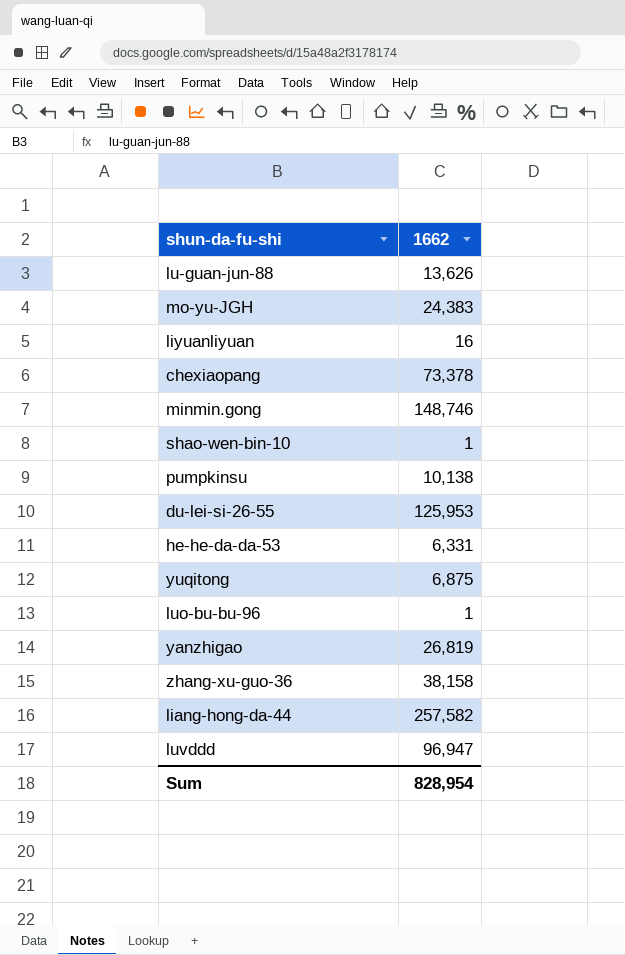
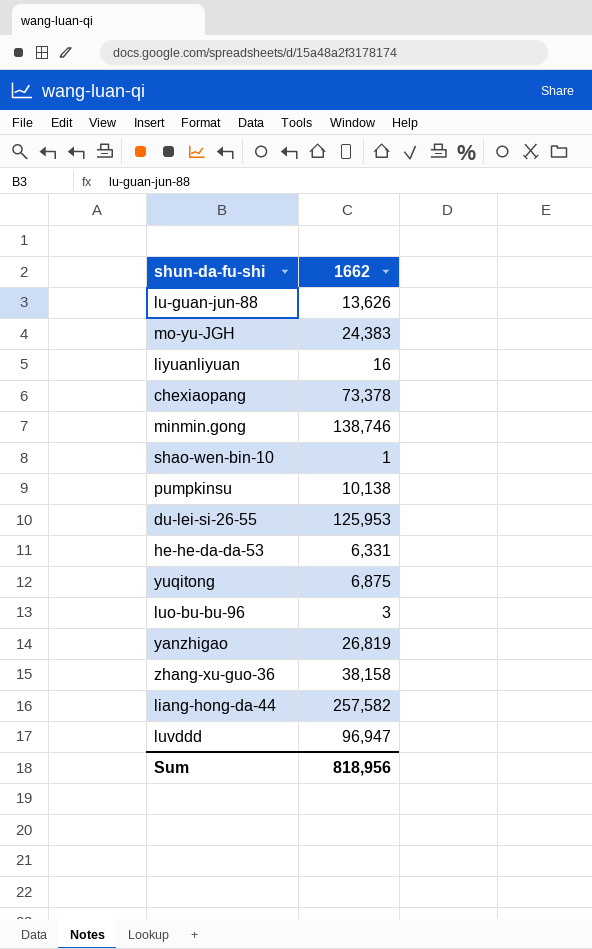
minmin.gong | 1662: 148,746 -> 138,746
luo-bu-bu-96 | 1662: 1 -> 3
Sum | 1662: 828,954 -> 818,956

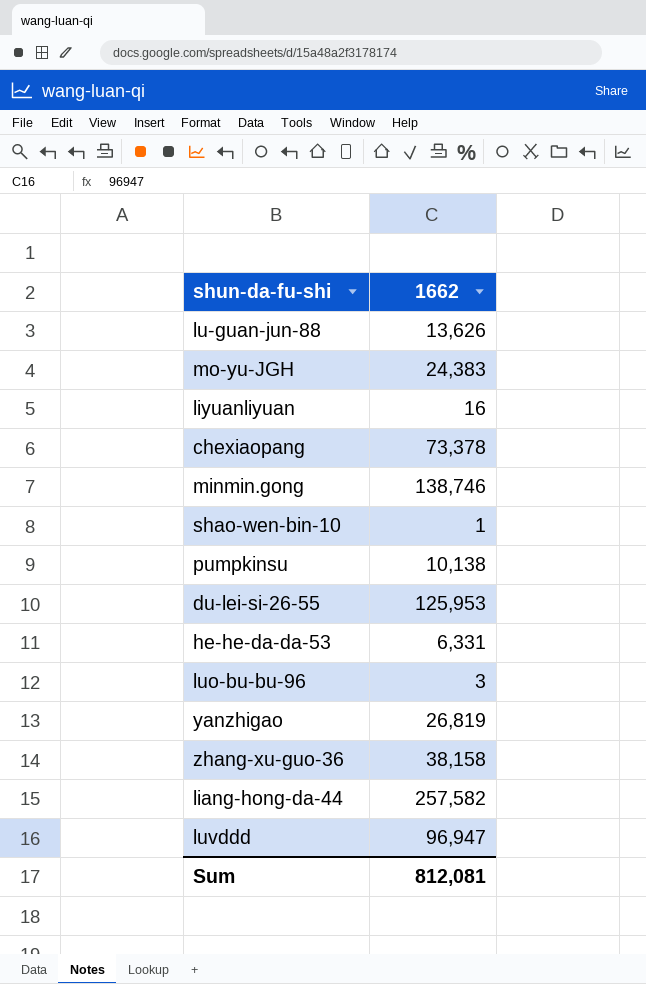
row yuqitong: 6,875 -> none
Sum | 1662: 818,956 -> 812,081

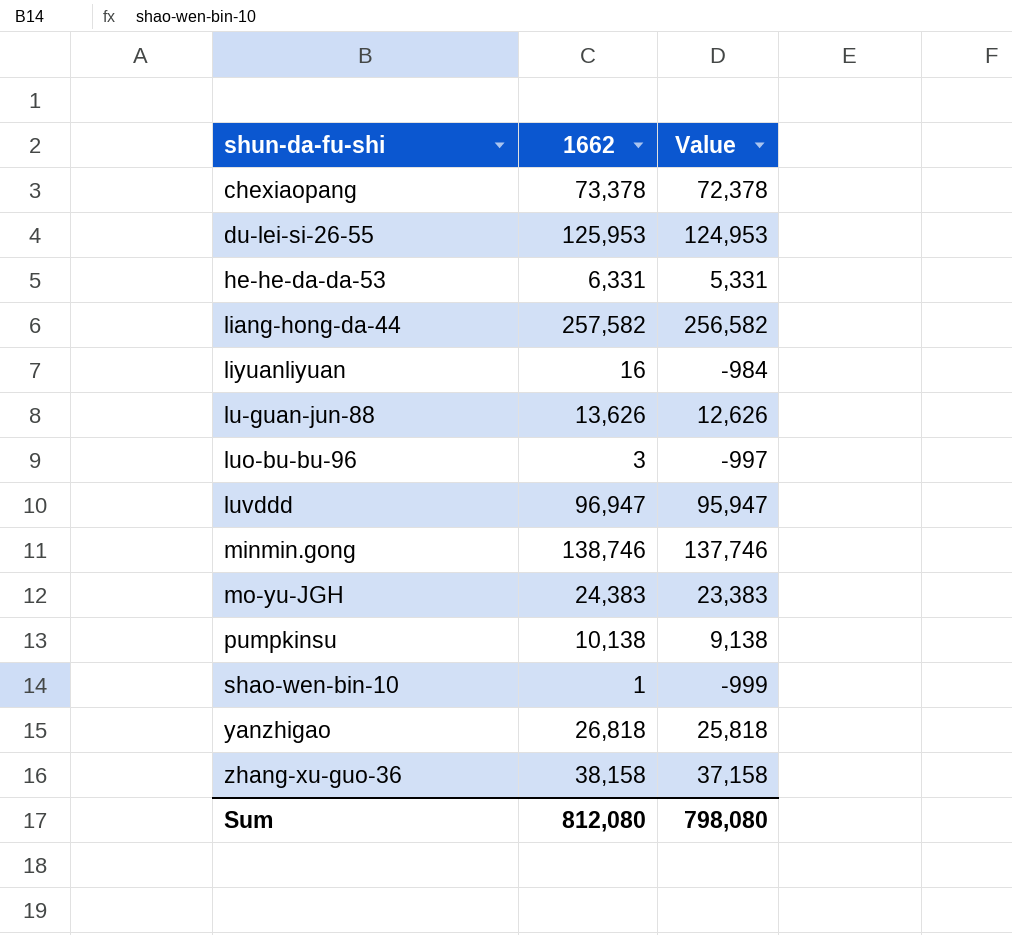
row order: none -> shun-da-fu-shi ascending
column Value | formula: none -> [1662] - 1000
yanzhigao | 1662: 26,819 -> 26,818
Sum | 1662: 812,081 -> 812,080

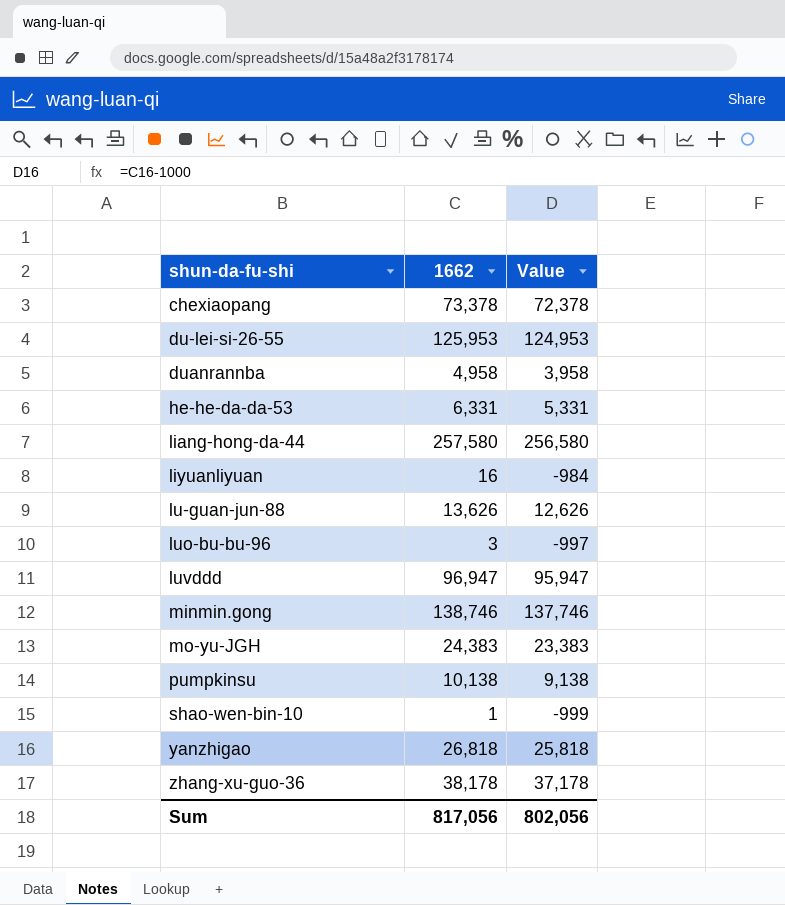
row duanrannba: none -> 4,958 | 3,958
liang-hong-da-44 | 1662: 257,582 -> 257,580
liang-hong-da-44 | Value: 256,582 -> 256,580
zhang-xu-guo-36 | 1662: 38,158 -> 38,178
zhang-xu-guo-36 | Value: 37,158 -> 37,178
Sum | 1662: 812,080 -> 817,056
Sum | Value: 798,080 -> 802,056

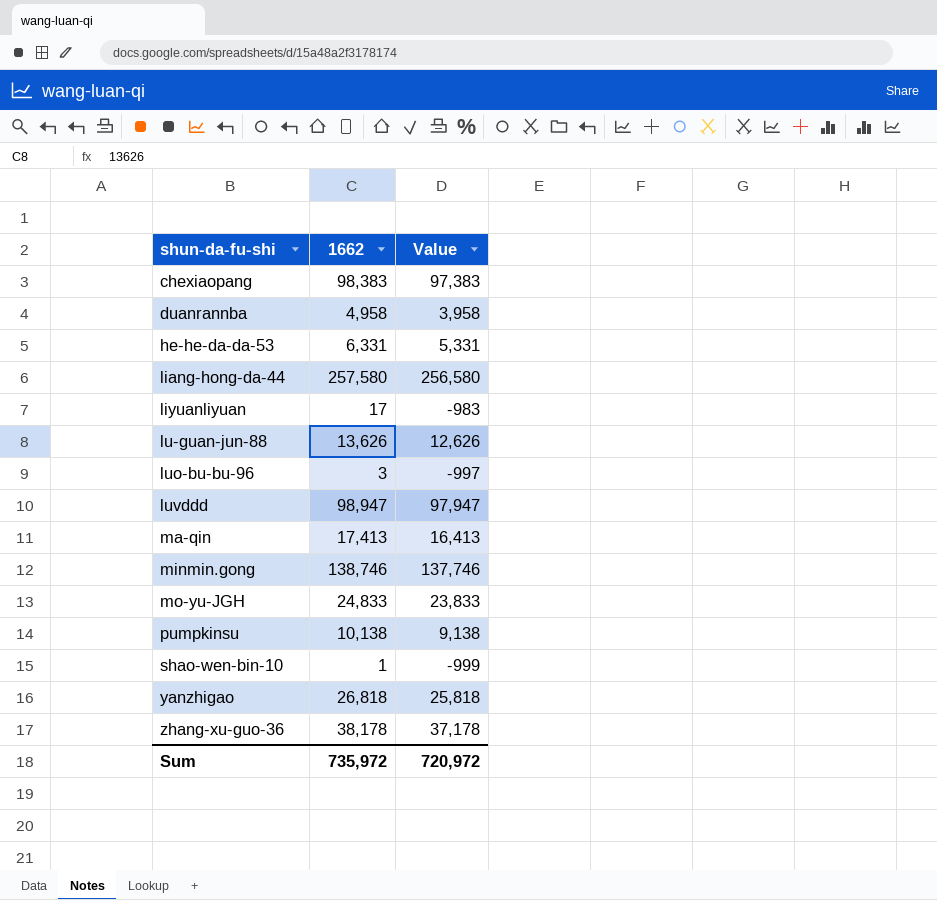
row du-lei-si-26-55: 125,953 | 124,953 -> none
chexiaopang | 1662: 73,378 -> 98,383
chexiaopang | Value: 72,378 -> 97,383
liyuanliyuan | 1662: 16 -> 17
liyuanliyuan | Value: -984 -> -983
luvddd | 1662: 96,947 -> 98,947
luvddd | Value: 95,947 -> 97,947
row ma-qin: none -> 17,413 | 16,413
mo-yu-JGH | 1662: 24,383 -> 24,833
mo-yu-JGH | Value: 23,383 -> 23,833
Sum | 1662: 817,056 -> 735,972
Sum | Value: 802,056 -> 720,972

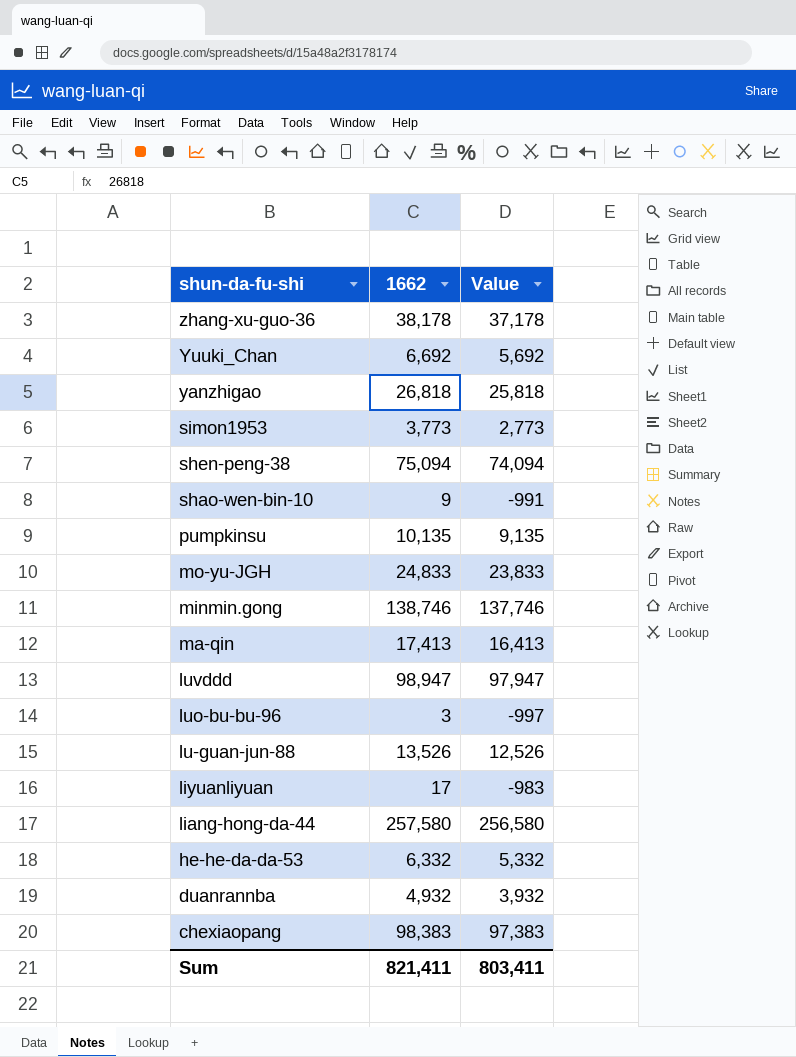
row order: shun-da-fu-shi ascending -> shun-da-fu-shi descending
row Yuuki_Chan: none -> 6,692 | 5,692
row simon1953: none -> 3,773 | 2,773
row shen-peng-38: none -> 75,094 | 74,094
shao-wen-bin-10 | 1662: 1 -> 9
shao-wen-bin-10 | Value: -999 -> -991
pumpkinsu | 1662: 10,138 -> 10,135
pumpkinsu | Value: 9,138 -> 9,135
lu-guan-jun-88 | 1662: 13,626 -> 13,526
lu-guan-jun-88 | Value: 12,626 -> 12,526
he-he-da-da-53 | 1662: 6,331 -> 6,332
he-he-da-da-53 | Value: 5,331 -> 5,332
duanrannba | 1662: 4,958 -> 4,932
duanrannba | Value: 3,958 -> 3,932
Sum | 1662: 735,972 -> 821,411
Sum | Value: 720,972 -> 803,411

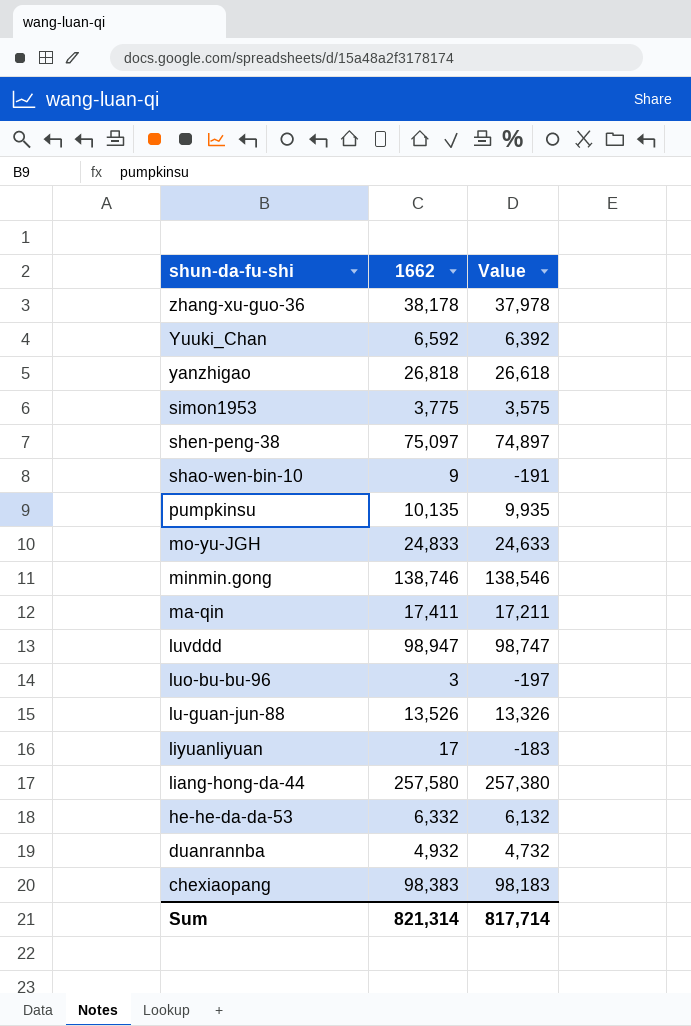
column Value | formula: [1662] - 1000 -> [1662] - 200
Yuuki_Chan | 1662: 6,692 -> 6,592
simon1953 | 1662: 3,773 -> 3,775
shen-peng-38 | 1662: 75,094 -> 75,097
ma-qin | 1662: 17,413 -> 17,411
Sum | 1662: 821,411 -> 821,314
Sum | Value: 803,411 -> 817,714

